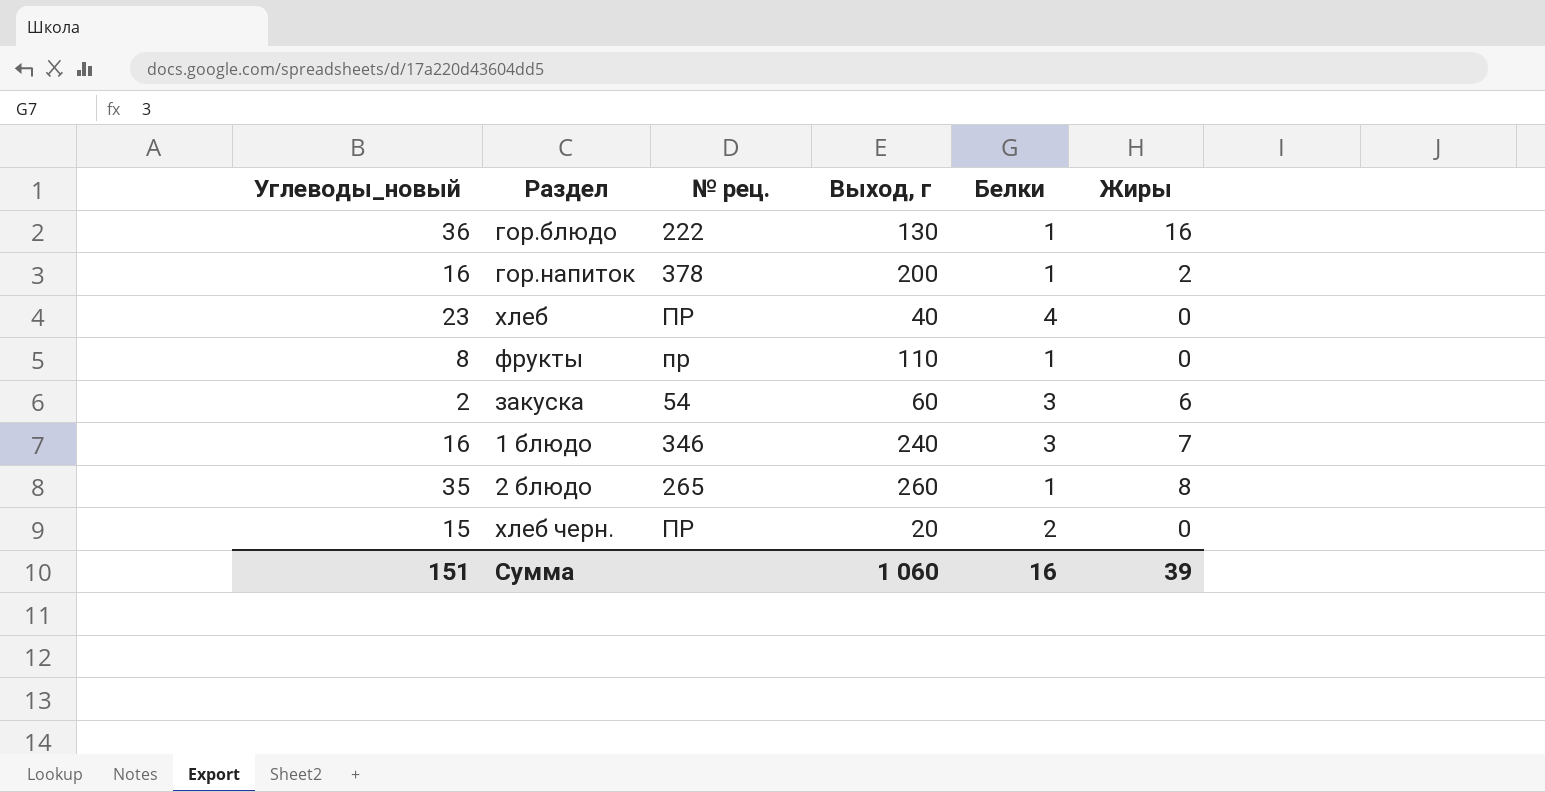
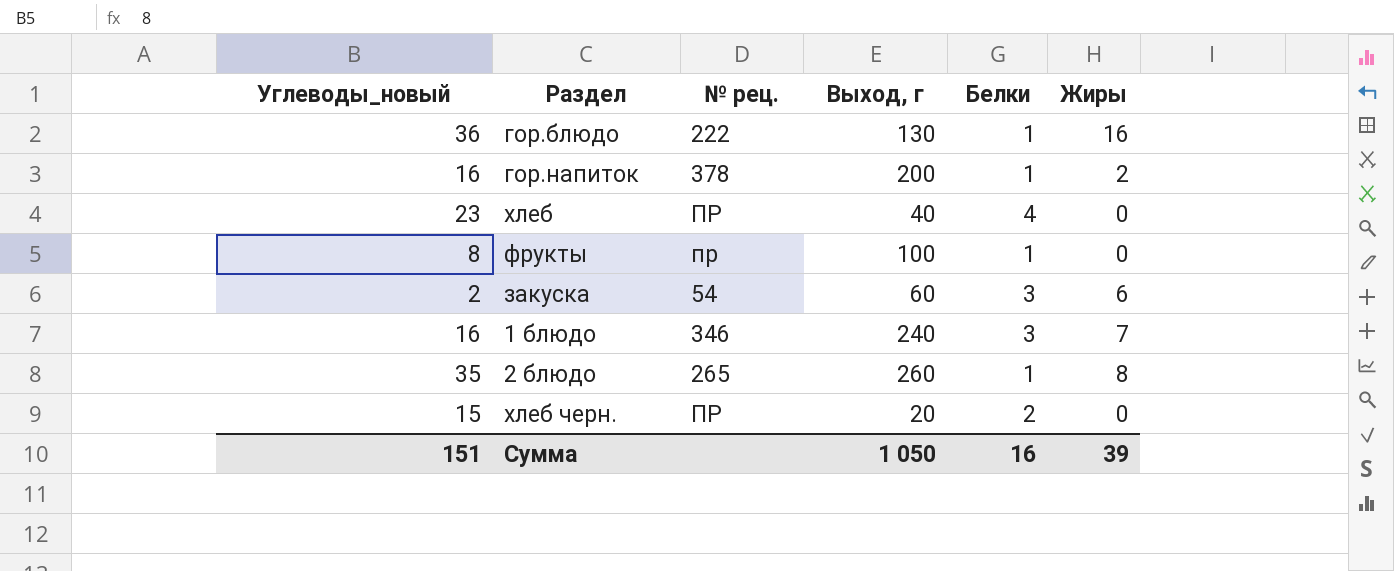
фрукты | Выход, г: 110 -> 100
Сумма | Выход, г: 1 060 -> 1 050

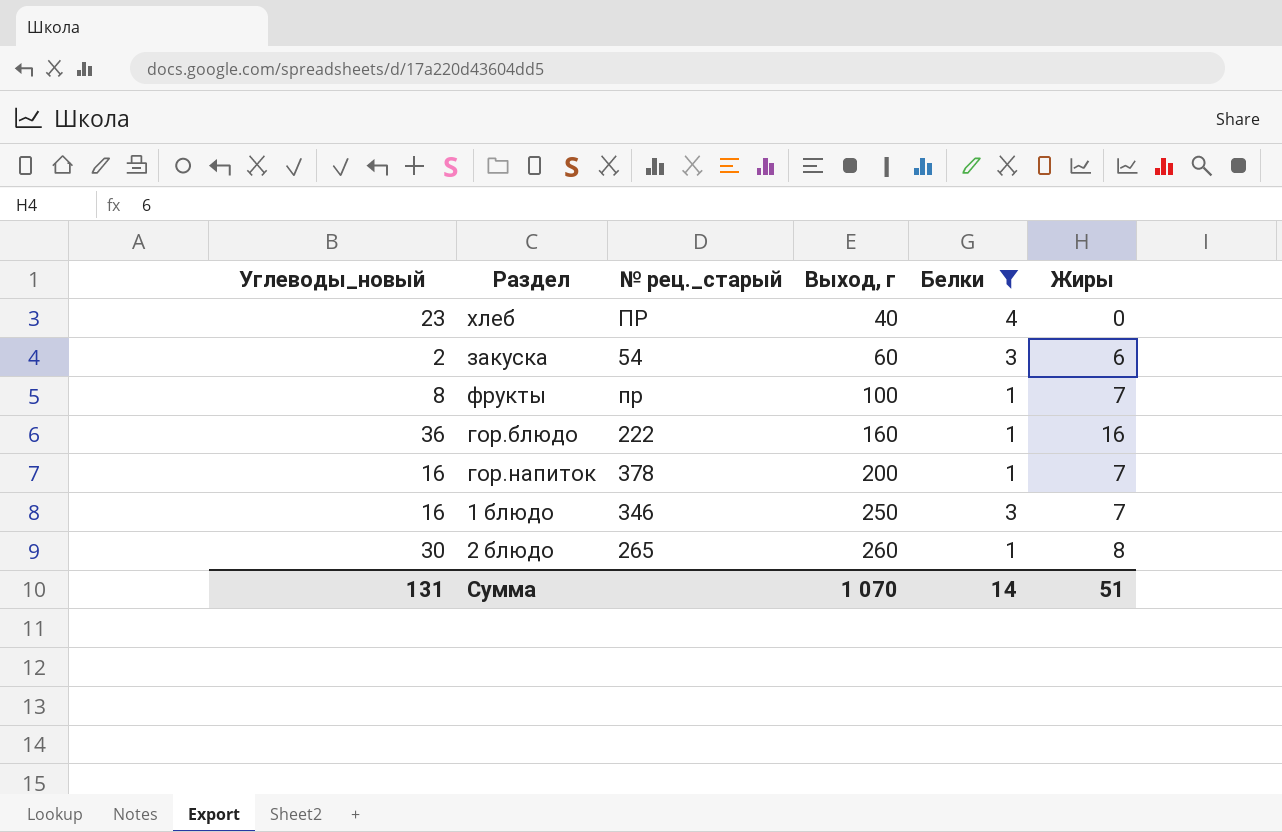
filter: none -> Белки != 2
row order: none -> Выход, г ascending
column name: № рец. -> № рец._старый
фрукты | Жиры: 0 -> 7
гор.блюдо | Выход, г: 130 -> 160
гор.напиток | Жиры: 2 -> 7
1 блюдо | Выход, г: 240 -> 250
2 блюдо | Углеводы_новый: 35 -> 30
Сумма | Углеводы_новый: 151 -> 131
Сумма | Выход, г: 1 050 -> 1 070
Сумма | Белки: 16 -> 14
Сумма | Жиры: 39 -> 51

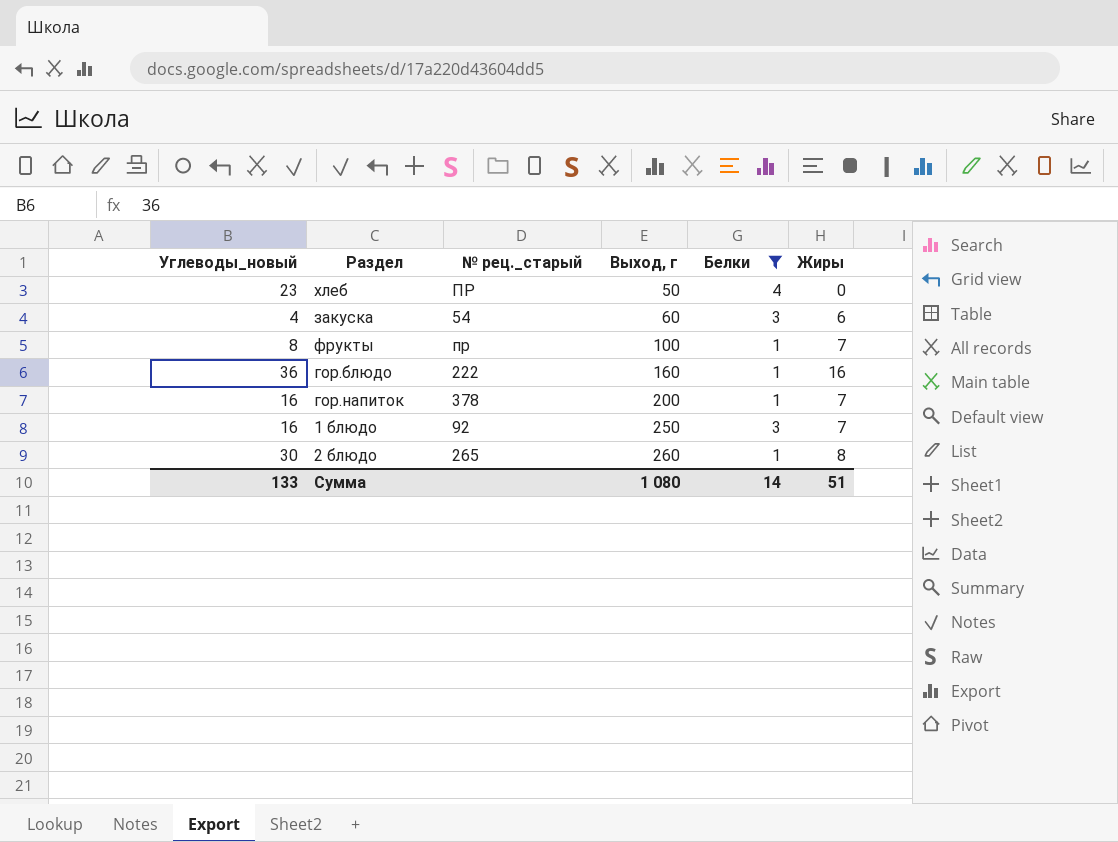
хлеб | Выход, г: 40 -> 50
закуска | Углеводы_новый: 2 -> 4
1 блюдо | № рец._старый: 346 -> 92
Сумма | Углеводы_новый: 131 -> 133
Сумма | Выход, г: 1 070 -> 1 080

